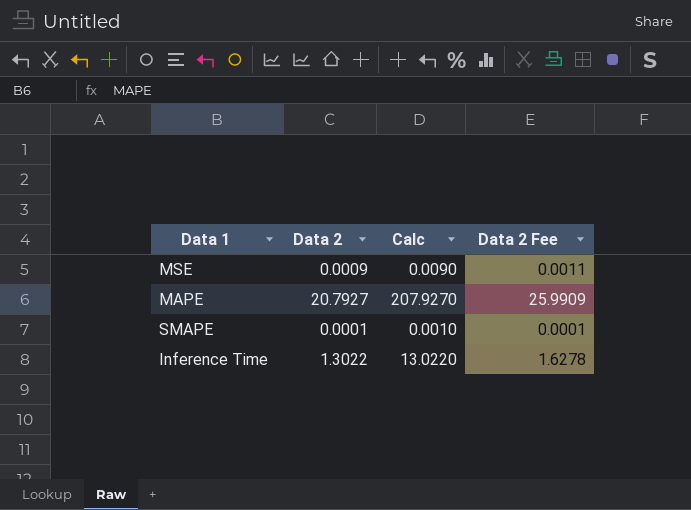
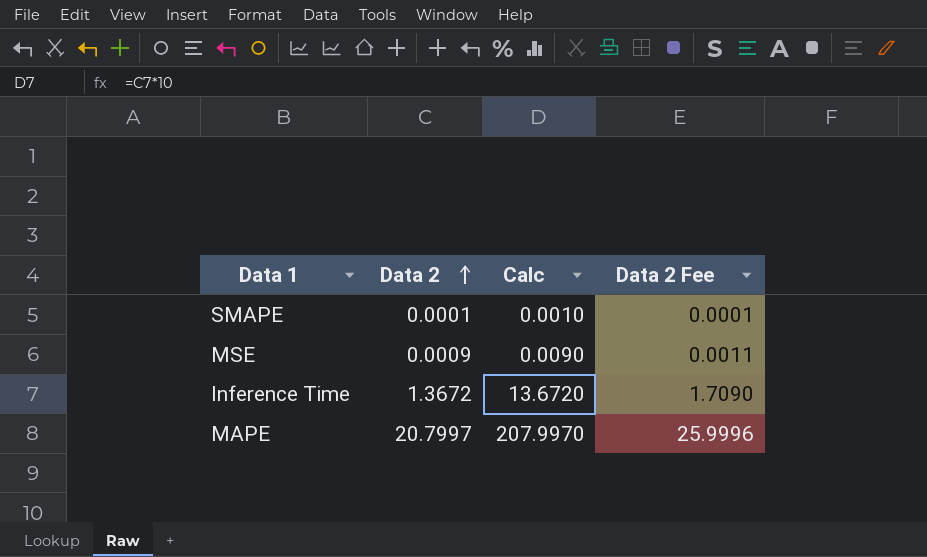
row order: none -> Data 2 ascending
Inference Time | Data 2: 1.3022 -> 1.3672
Inference Time | Calc: 13.0220 -> 13.6720
Inference Time | Data 2 Fee: 1.6278 -> 1.7090
MAPE | Data 2: 20.7927 -> 20.7997
MAPE | Calc: 207.9270 -> 207.9970
MAPE | Data 2 Fee: 25.9909 -> 25.9996

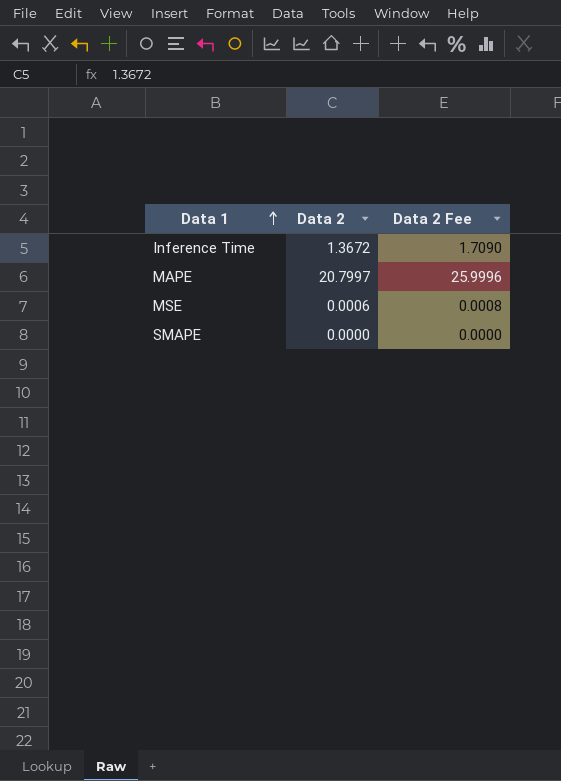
row order: Data 2 ascending -> Data 1 ascending
column Calc | formula: [Data 2] * 10 -> none
MSE | Data 2: 0.0009 -> 0.0006
MSE | Data 2 Fee: 0.0011 -> 0.0008
SMAPE | Data 2: 0.0001 -> 0.0000
SMAPE | Data 2 Fee: 0.0001 -> 0.0000

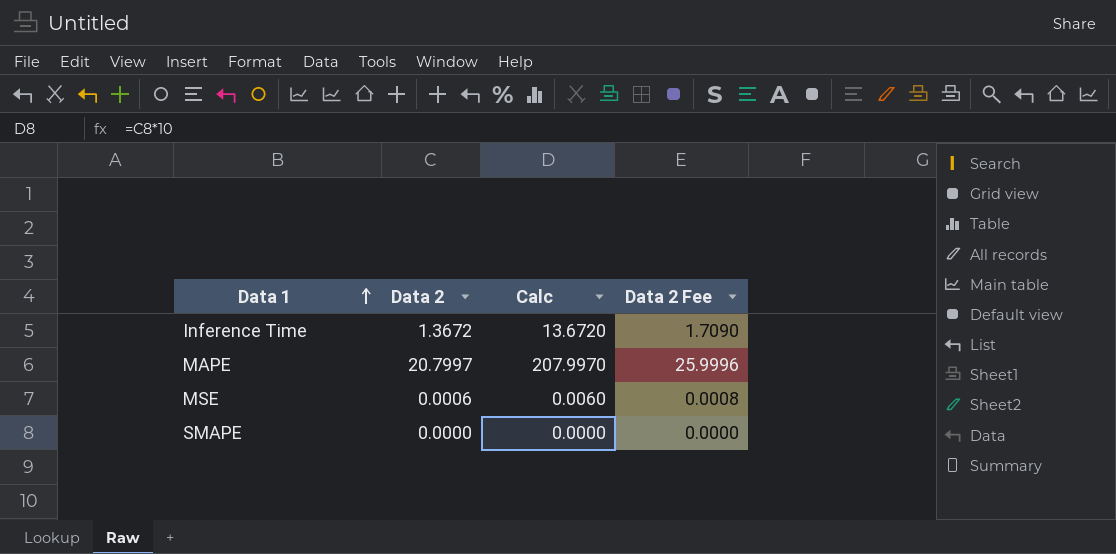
column Calc | formula: none -> [Data 2] * 10

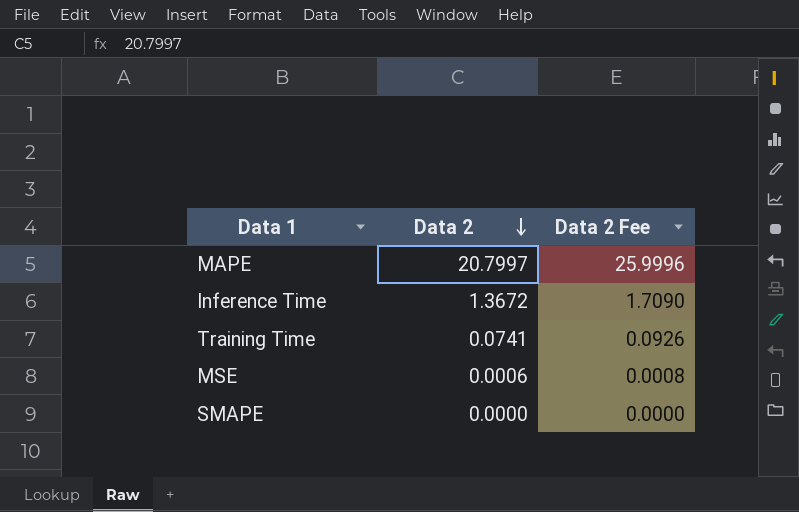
row order: Data 1 ascending -> Data 2 descending
column Calc | formula: [Data 2] * 10 -> none
row Training Time: none -> 0.0741 | 0.0926

